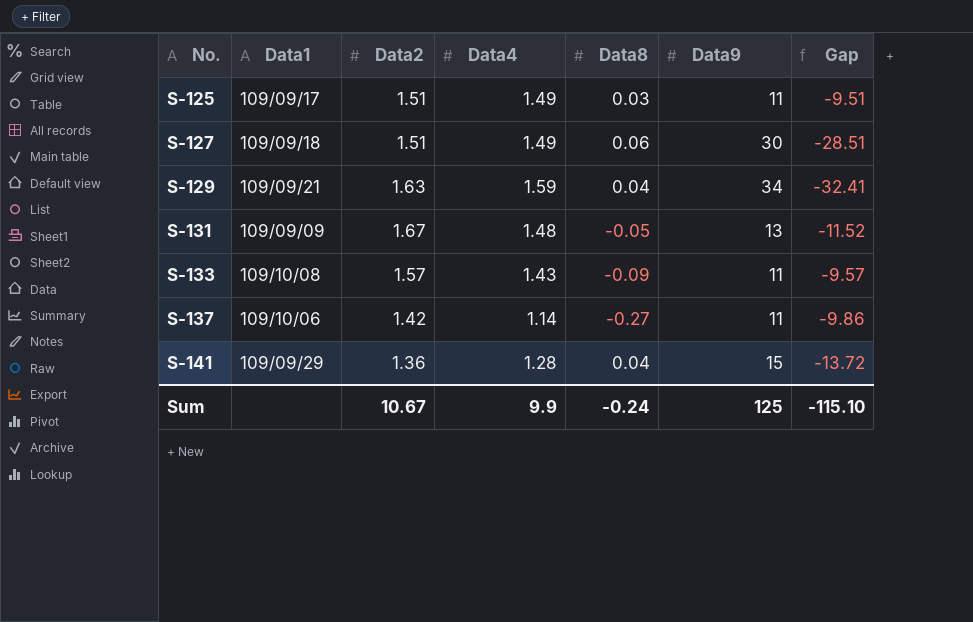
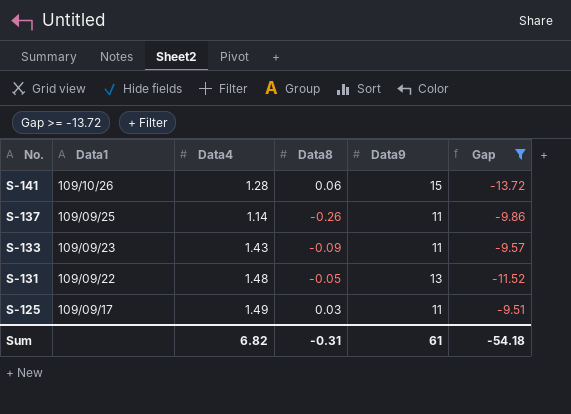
filter: none -> Gap >= -13.72
row order: No. ascending -> No. descending
column Data2 | position: 3 -> none
S-141 | Data1: 109/09/29 -> 109/10/26
S-141 | Data8: 0.04 -> 0.06
S-137 | Data1: 109/10/06 -> 109/09/25
S-137 | Data8: -0.27 -> -0.26
S-133 | Data1: 109/10/08 -> 109/09/23
S-131 | Data1: 109/09/09 -> 109/09/22
Sum | Data4: 9.9 -> 6.82
Sum | Data8: -0.24 -> -0.31
Sum | Data9: 125 -> 61
Sum | Gap: -115.10 -> -54.18

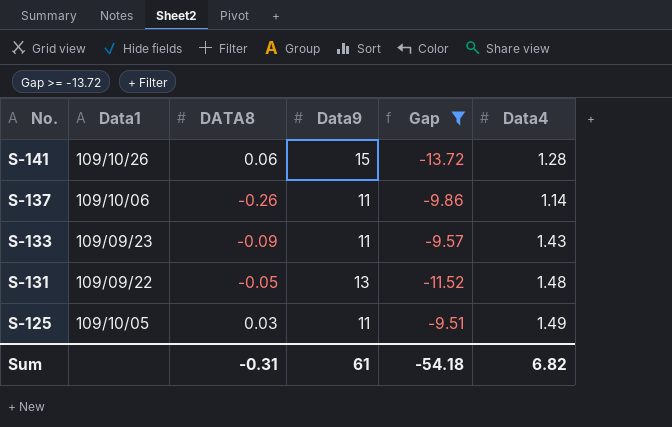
column name: Data8 -> DATA8
column Data4 | position: 3 -> 6
S-137 | Data1: 109/09/25 -> 109/10/06
S-125 | Data1: 109/09/17 -> 109/10/05

